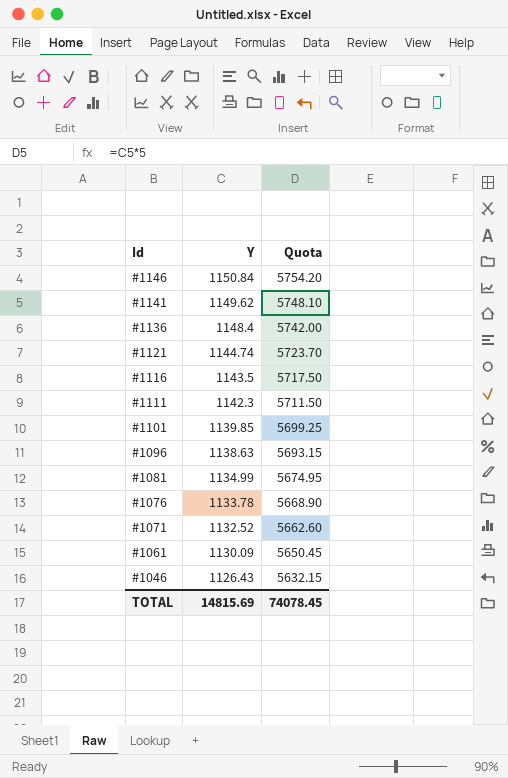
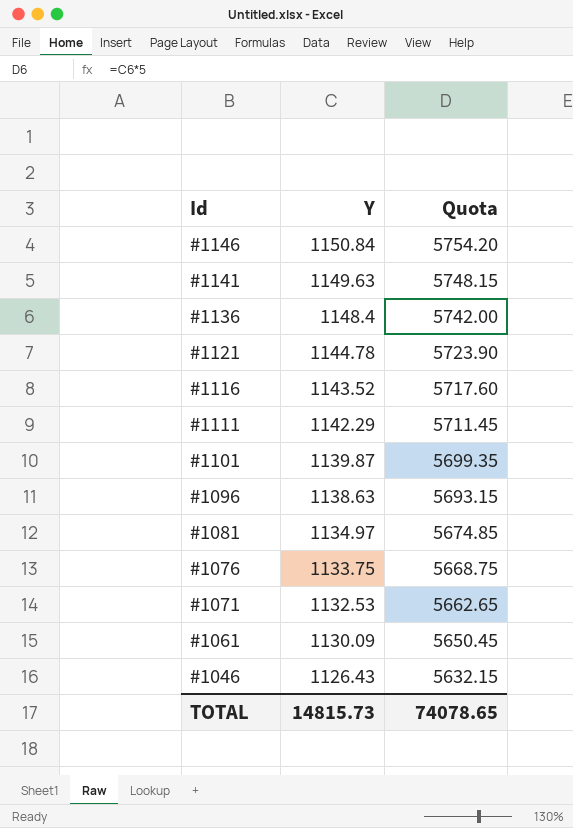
#1141 | Y: 1149.62 -> 1149.63
#1141 | Quota: 5748.10 -> 5748.15
#1121 | Y: 1144.74 -> 1144.78
#1121 | Quota: 5723.70 -> 5723.90
#1116 | Y: 1143.5 -> 1143.52
#1116 | Quota: 5717.50 -> 5717.60
#1111 | Y: 1142.3 -> 1142.29
#1111 | Quota: 5711.50 -> 5711.45
#1101 | Y: 1139.85 -> 1139.87
#1101 | Quota: 5699.25 -> 5699.35
#1081 | Y: 1134.99 -> 1134.97
#1081 | Quota: 5674.95 -> 5674.85
#1076 | Y: 1133.78 -> 1133.75
#1076 | Quota: 5668.90 -> 5668.75
#1071 | Y: 1132.52 -> 1132.53
#1071 | Quota: 5662.60 -> 5662.65
TOTAL | Y: 14815.69 -> 14815.73
TOTAL | Quota: 74078.45 -> 74078.65

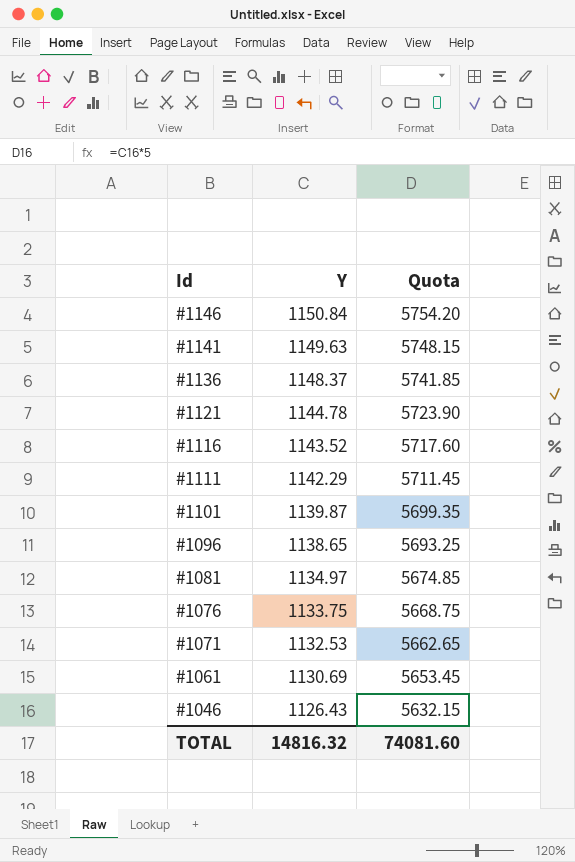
#1136 | Y: 1148.4 -> 1148.37
#1136 | Quota: 5742.00 -> 5741.85
#1096 | Y: 1138.63 -> 1138.65
#1096 | Quota: 5693.15 -> 5693.25
#1061 | Y: 1130.09 -> 1130.69
#1061 | Quota: 5650.45 -> 5653.45
TOTAL | Y: 14815.73 -> 14816.32
TOTAL | Quota: 74078.65 -> 74081.60

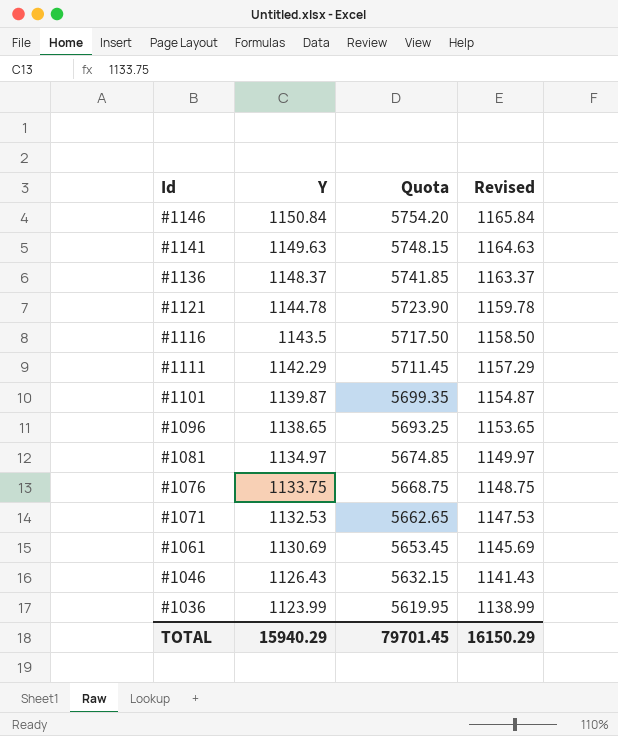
column Revised | formula: none -> [Y] + 15
#1116 | Y: 1143.52 -> 1143.5
#1116 | Quota: 5717.60 -> 5717.50
row #1036: none -> 1123.99 | 5619.95 | 1138.99
TOTAL | Y: 14816.32 -> 15940.29
TOTAL | Quota: 74081.60 -> 79701.45

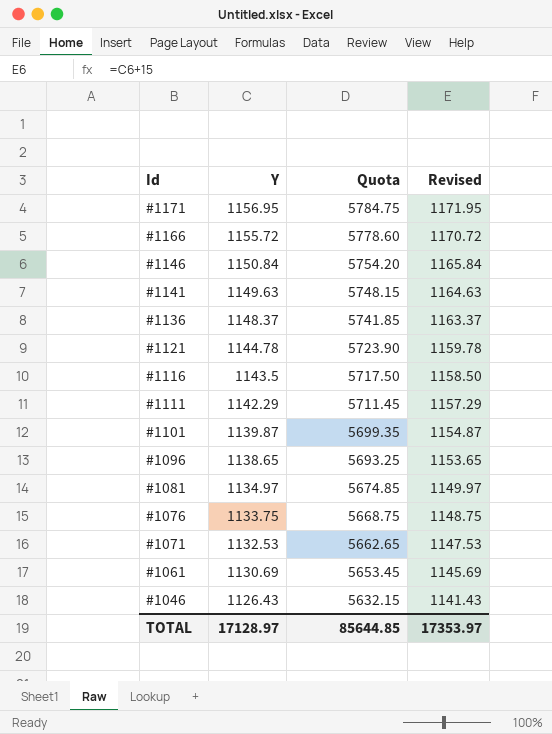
row #1036: 1123.99 | 5619.95 | 1138.99 -> none
row #1171: none -> 1156.95 | 5784.75 | 1171.95
row #1166: none -> 1155.72 | 5778.60 | 1170.72
TOTAL | Y: 15940.29 -> 17128.97
TOTAL | Quota: 79701.45 -> 85644.85
TOTAL | Revised: 16150.29 -> 17353.97

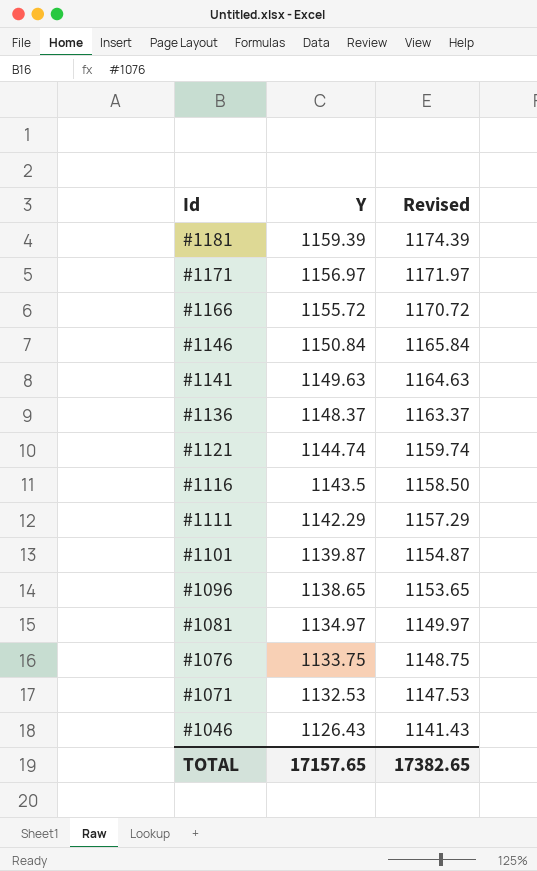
column Quota | formula: [Y] * 5 -> none
row #1061: 1130.69 | 5653.45 | 1145.69 -> none
row #1181: none -> 1159.39 | 1174.39
#1171 | Y: 1156.95 -> 1156.97
#1171 | Revised: 1171.95 -> 1171.97
#1121 | Y: 1144.78 -> 1144.74
#1121 | Revised: 1159.78 -> 1159.74
TOTAL | Y: 17128.97 -> 17157.65
TOTAL | Revised: 17353.97 -> 17382.65

